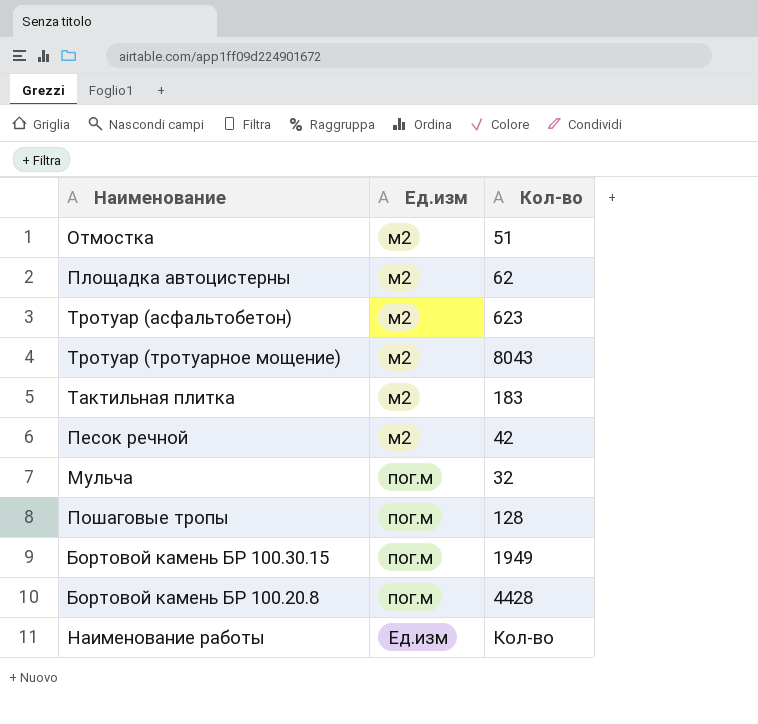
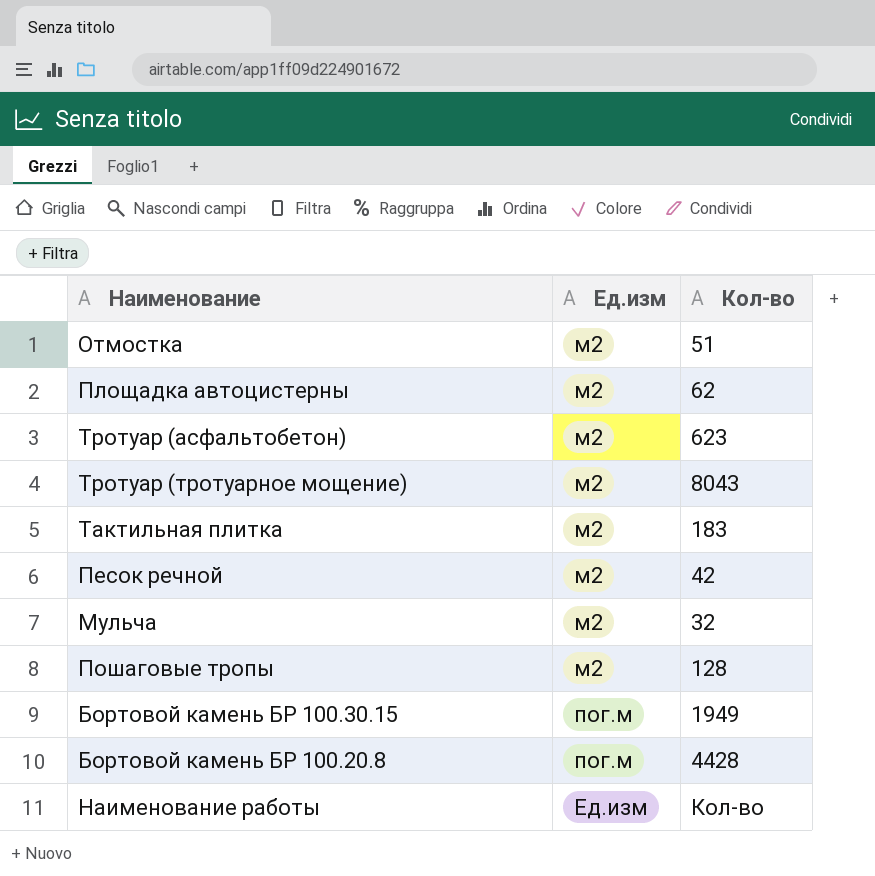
Мульча | Ед.изм: пог.м -> м2
Пошаговые тропы | Ед.изм: пог.м -> м2

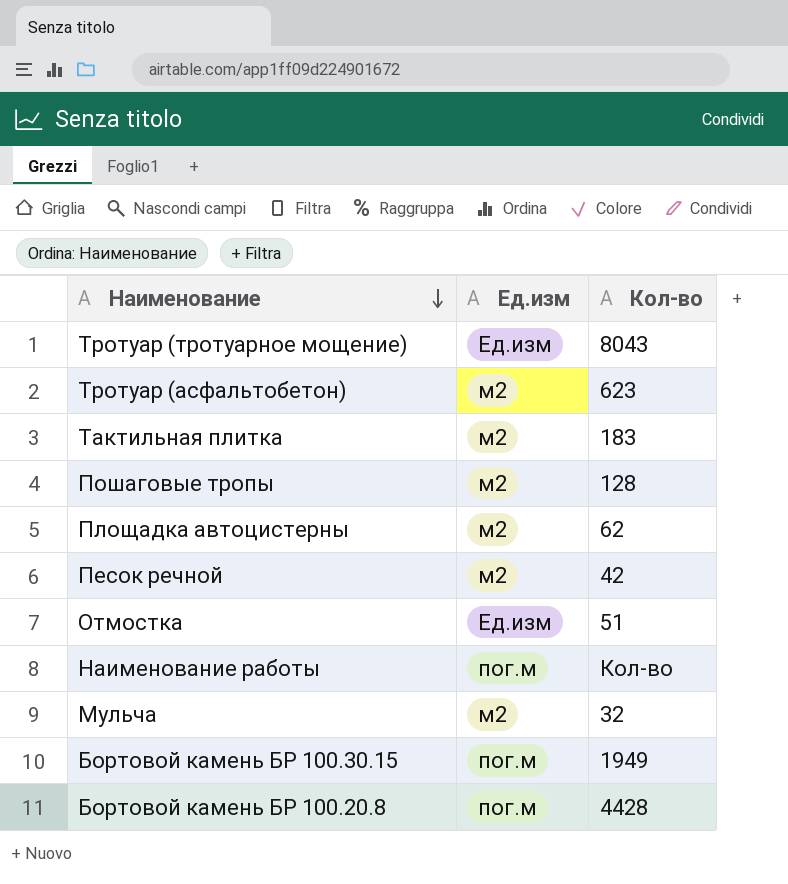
row order: none -> Наименование descending
Тротуар (тротуарное мощение) | Ед.изм: м2 -> Ед.изм
Отмостка | Ед.изм: м2 -> Ед.изм
Наименование работы | Ед.изм: Ед.изм -> пог.м

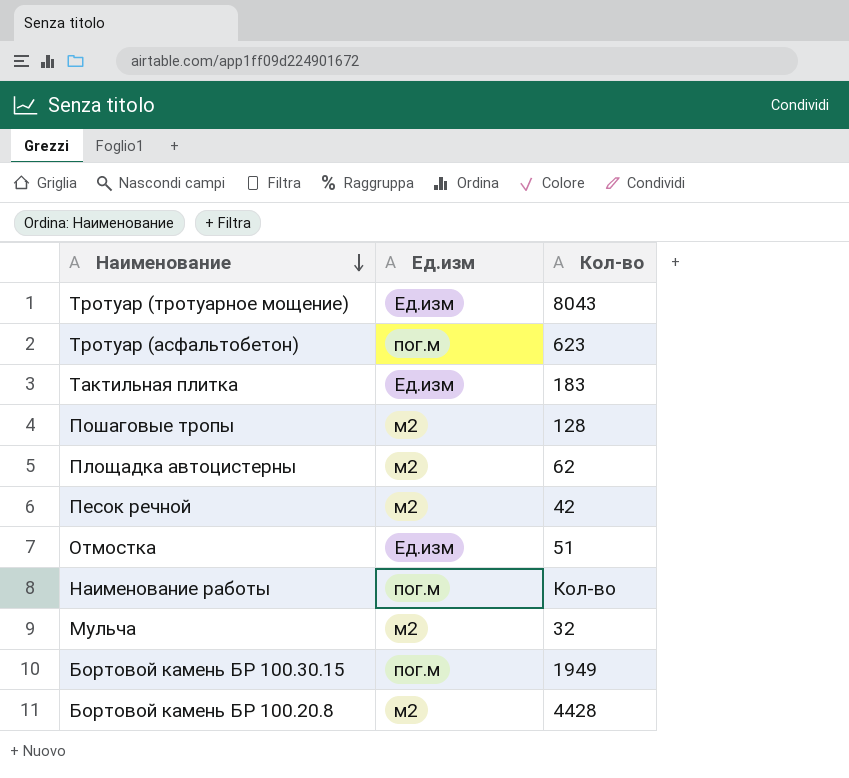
Тротуар (асфальтобетон) | Ед.изм: м2 -> пог.м
Тактильная плитка | Ед.изм: м2 -> Ед.изм
Бортовой камень БР 100.20.8 | Ед.изм: пог.м -> м2

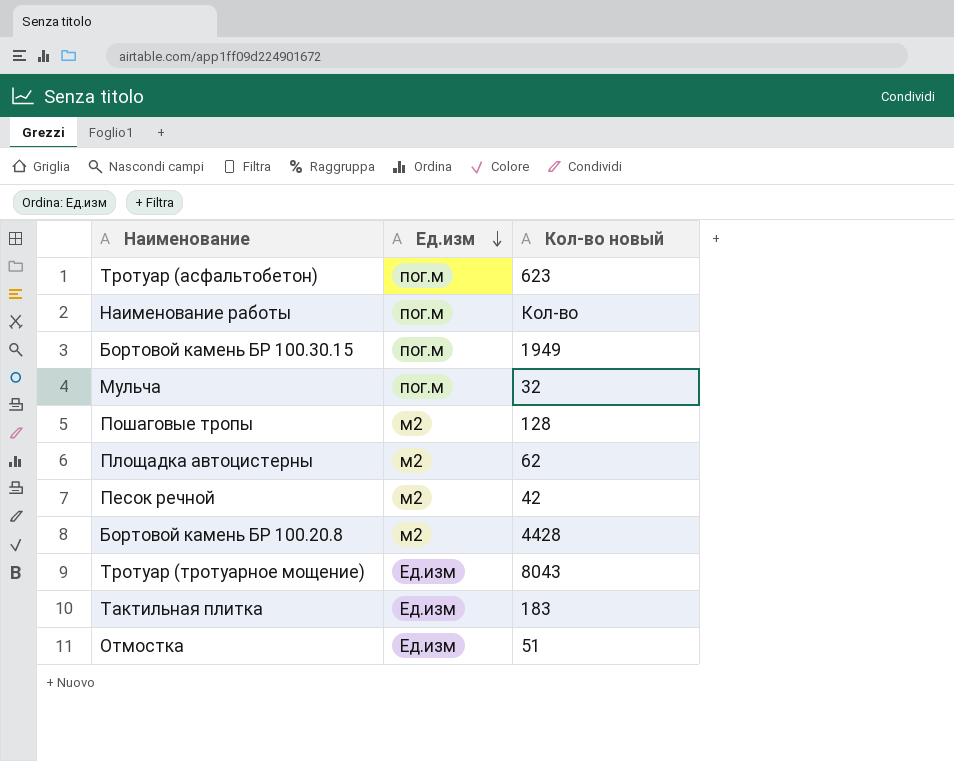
row order: Наименование descending -> Ед.изм descending
column name: Кол-во -> Кол-во новый
Мульча | Ед.изм: м2 -> пог.м

